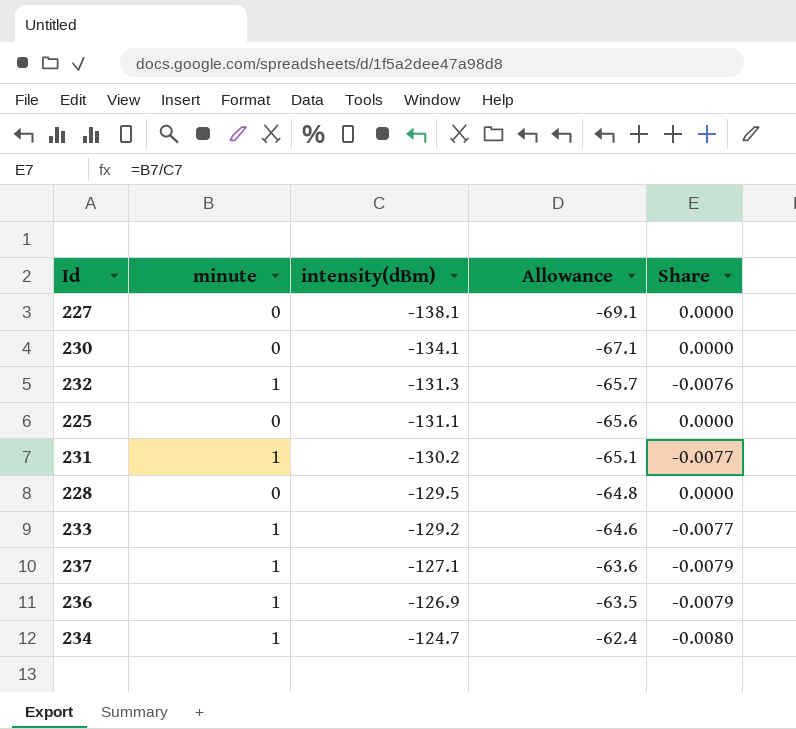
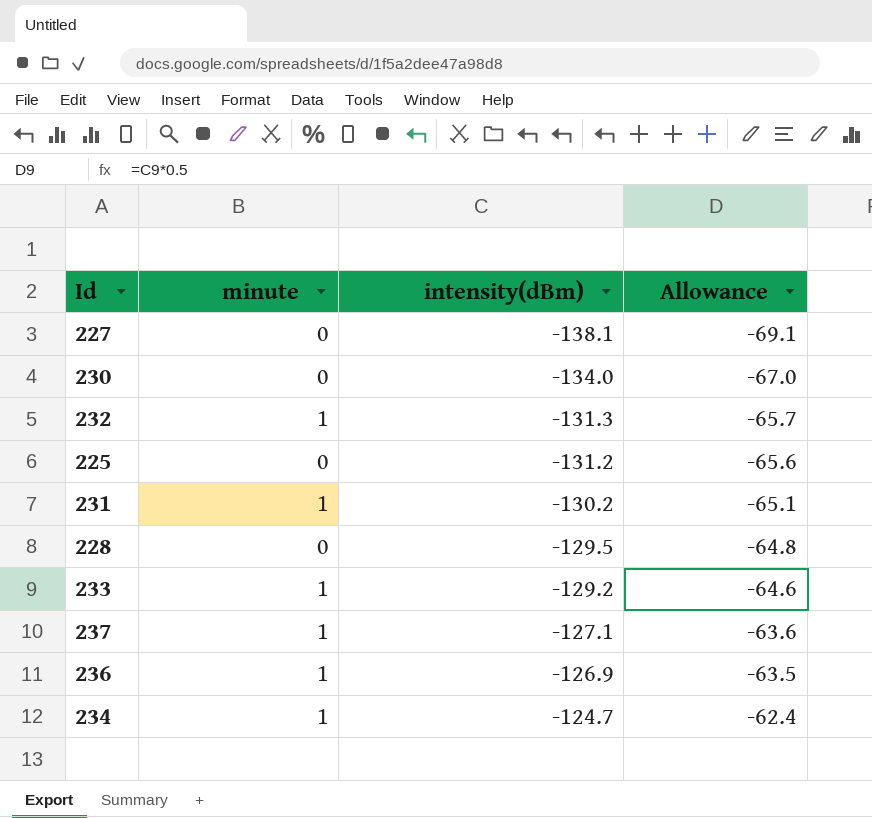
column Share | formula: [minute] / [intensity(dBm)] -> none
230 | intensity(dBm): -134.1 -> -134.0
230 | Allowance: -67.1 -> -67.0
225 | intensity(dBm): -131.1 -> -131.2

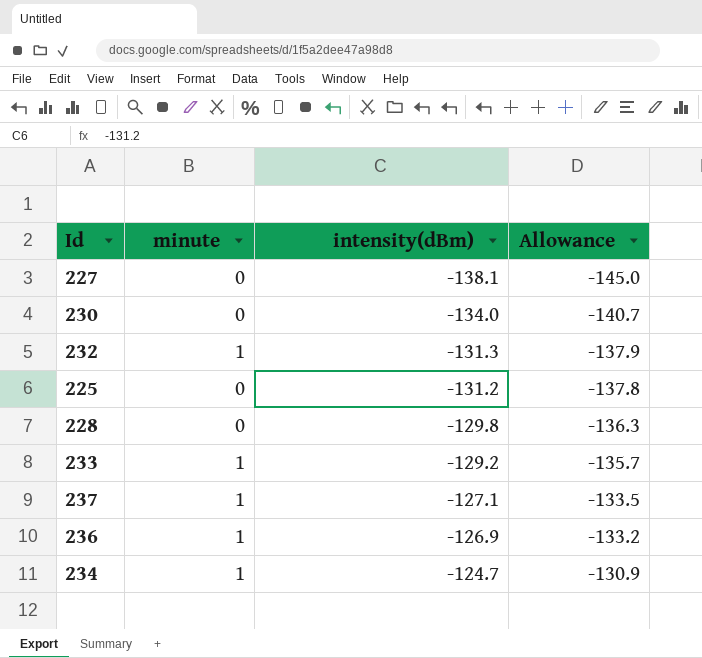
column Allowance | formula: [intensity(dBm)] * 0.5 -> [intensity(dBm)] * 1.05
row 231: 1 | -130.2 | -65.1 -> none
228 | intensity(dBm): -129.5 -> -129.8

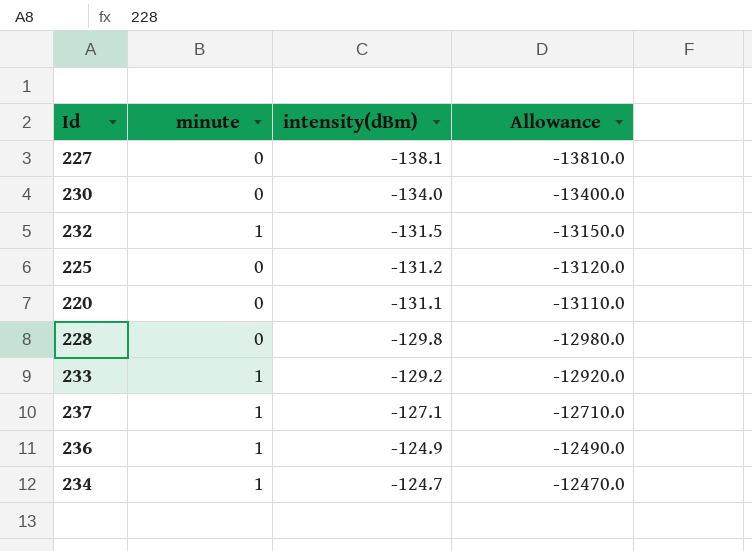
column Allowance | formula: [intensity(dBm)] * 1.05 -> [intensity(dBm)] * 100
232 | intensity(dBm): -131.3 -> -131.5
row 220: none -> 0 | -131.1 | -13110.0
236 | intensity(dBm): -126.9 -> -124.9

